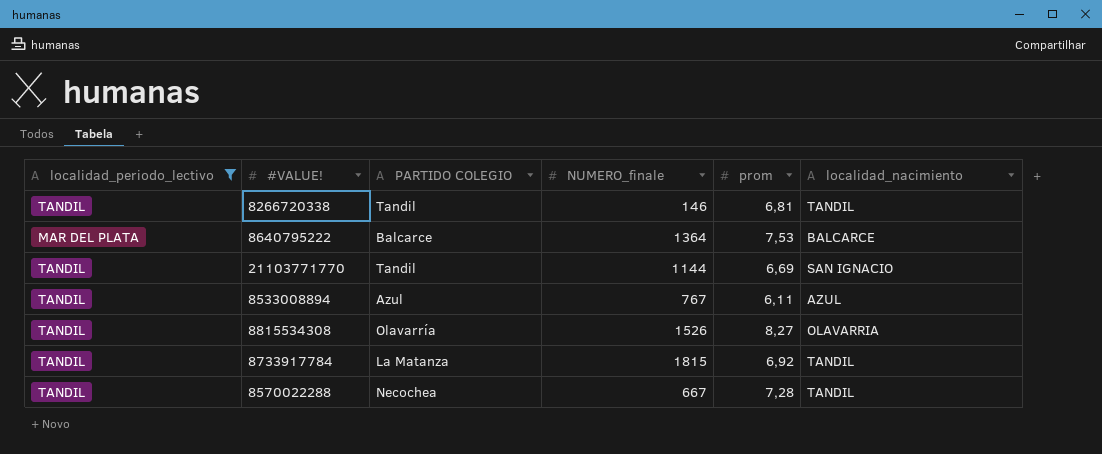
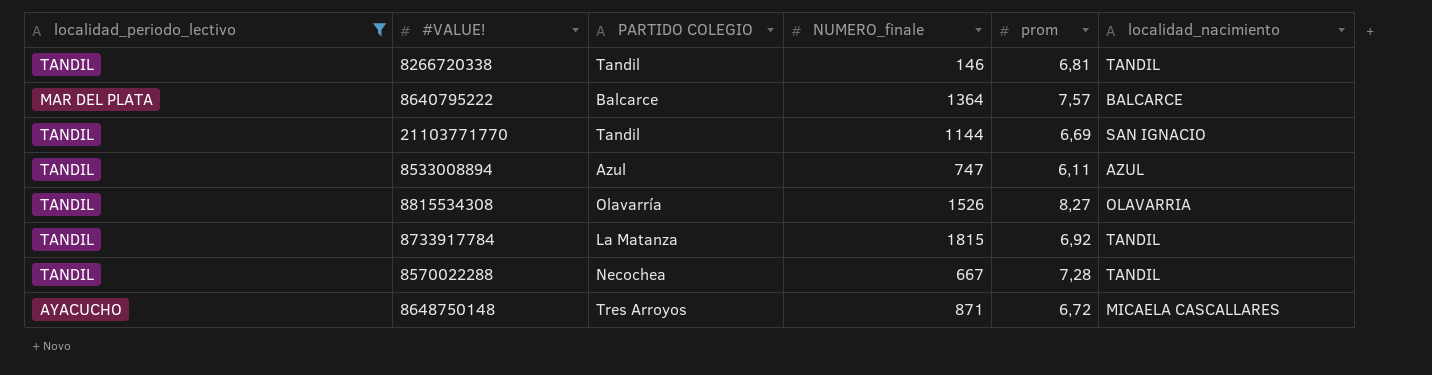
8640795222 | prom: 7,53 -> 7,57
8533008894 | NUMERO_finale: 767 -> 747
row 8648750148: none -> AYACUCHO | Tres Arroyos | 871 | 6,72 | MICAELA CASCALLARES

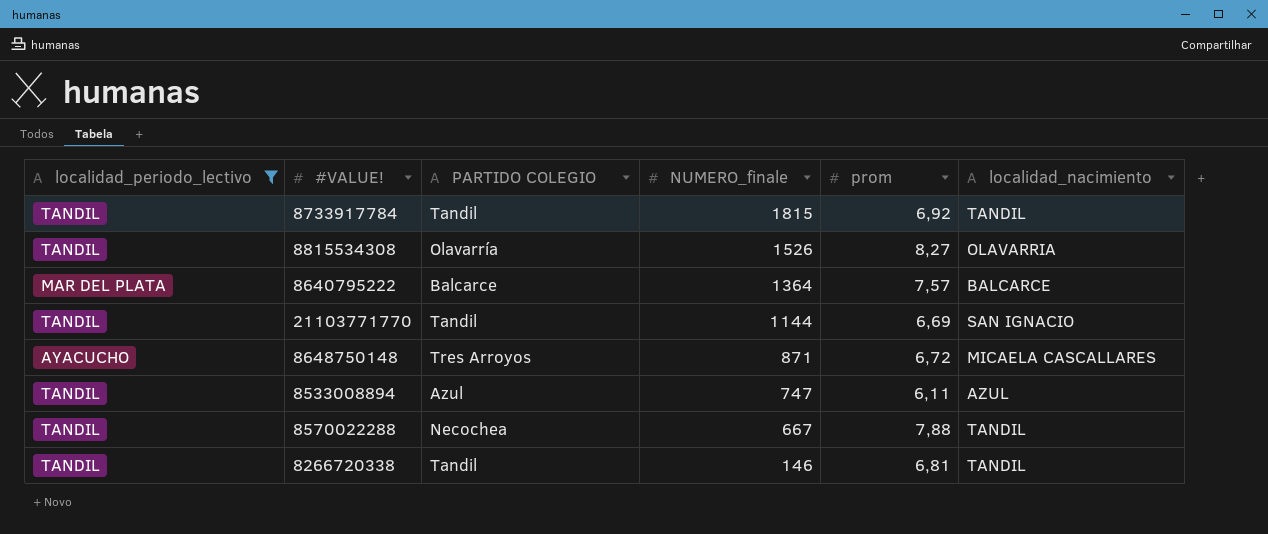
row order: none -> NUMERO_finale descending
8733917784 | PARTIDO COLEGIO: La Matanza -> Tandil
8570022288 | prom: 7,28 -> 7,88

